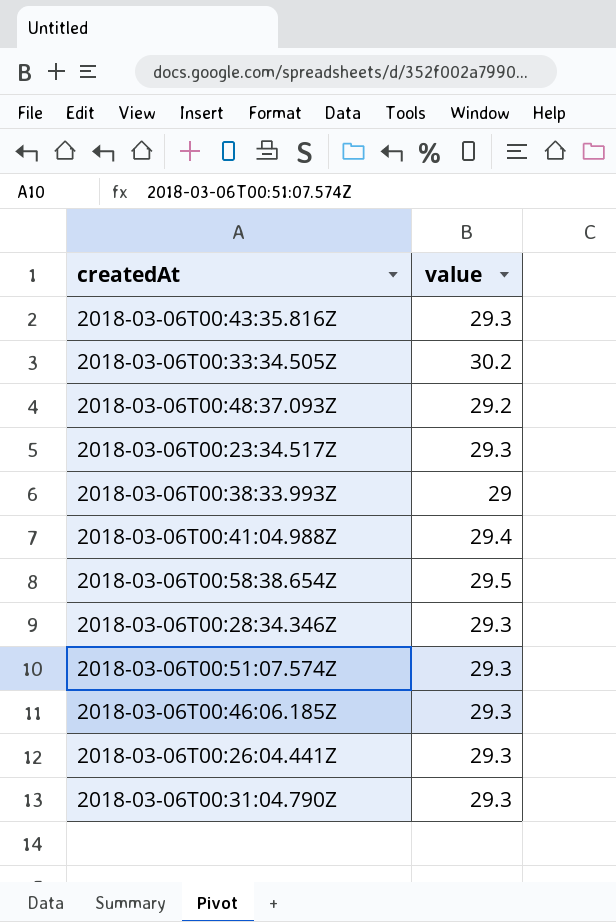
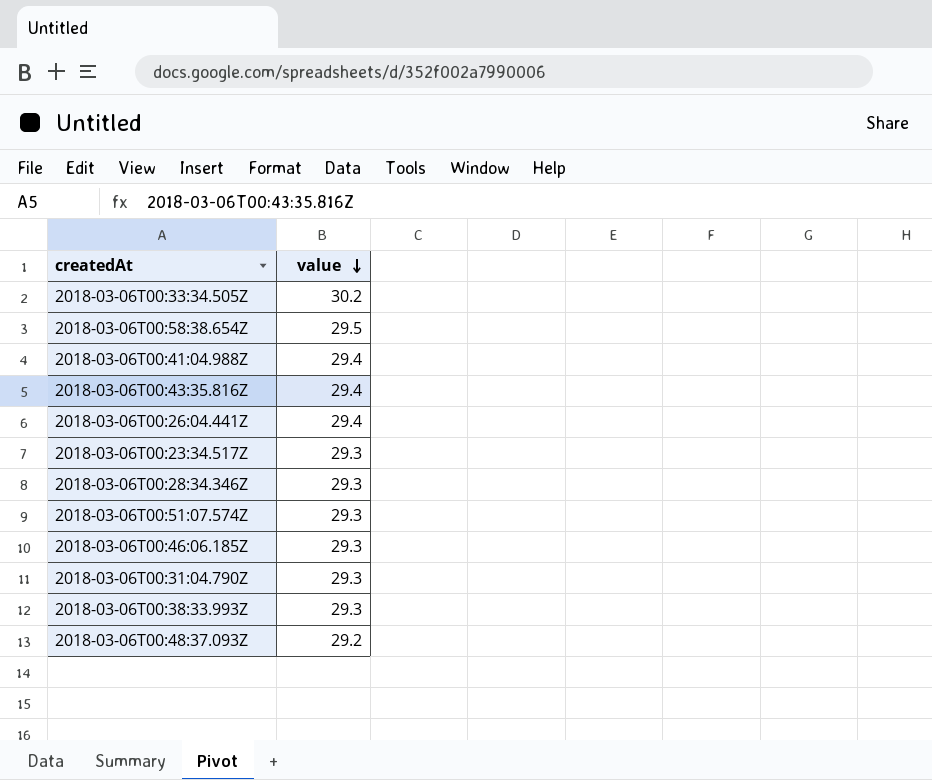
row order: none -> value descending
2018-03-06T00:43:35.816Z | value: 29.3 -> 29.4
2018-03-06T00:26:04.441Z | value: 29.3 -> 29.4
2018-03-06T00:38:33.993Z | value: 29 -> 29.3

